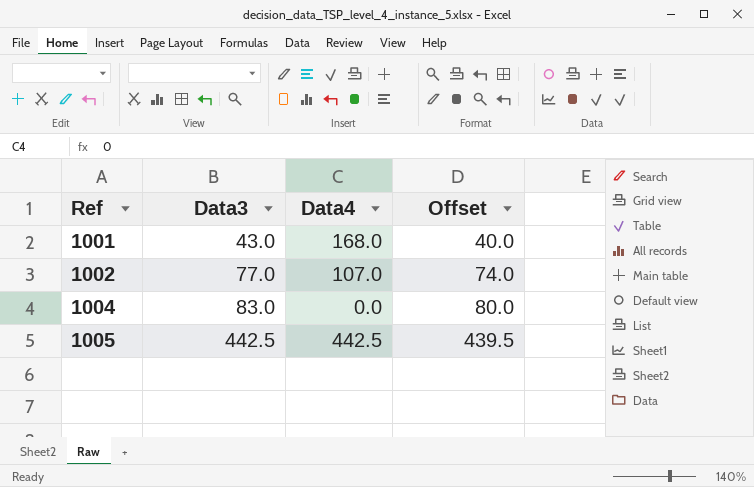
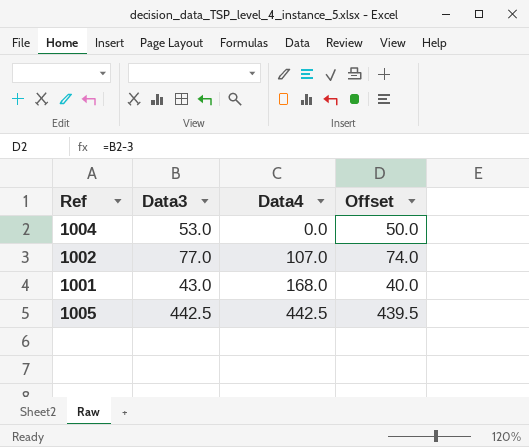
row order: Ref ascending -> Data4 ascending
1004 | Data3: 83.0 -> 53.0
1004 | Offset: 80.0 -> 50.0

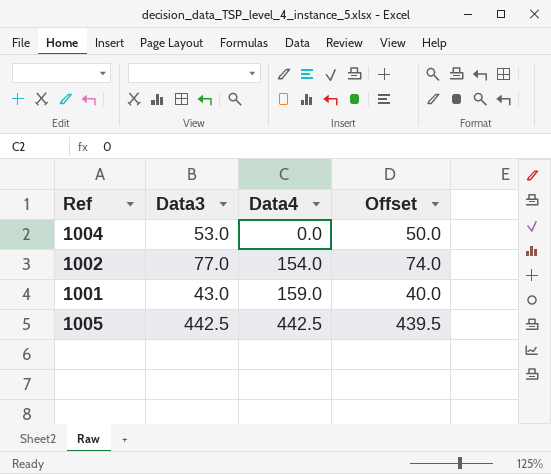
1002 | Data4: 107.0 -> 154.0
1001 | Data4: 168.0 -> 159.0

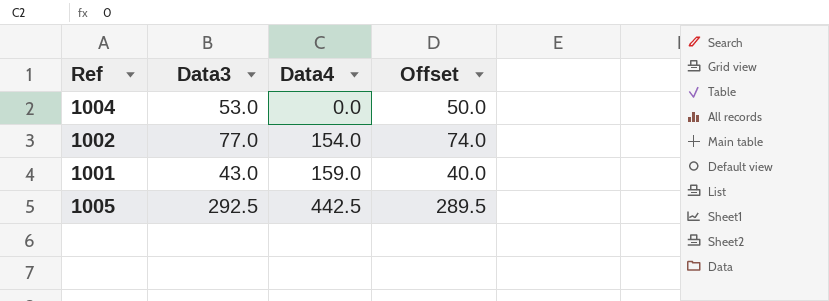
1005 | Data3: 442.5 -> 292.5
1005 | Offset: 439.5 -> 289.5

